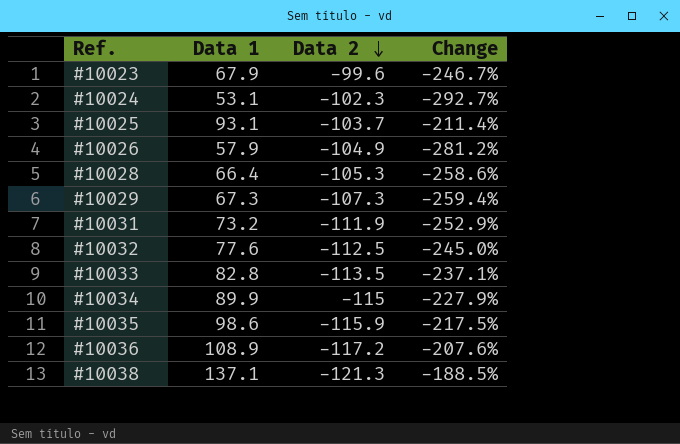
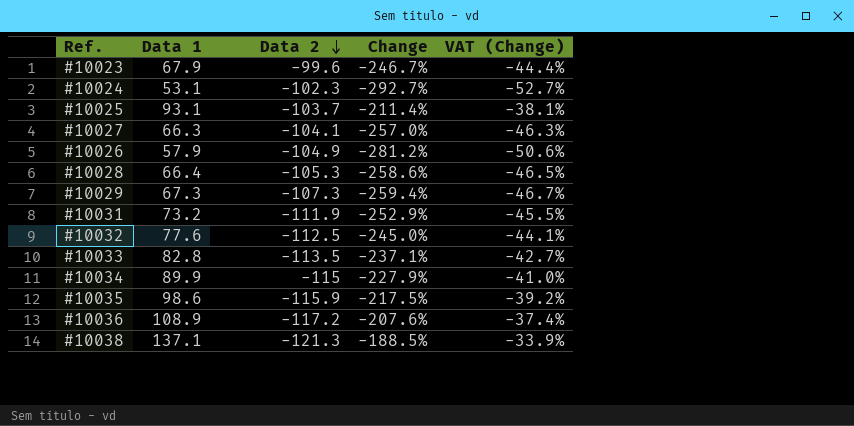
column VAT (Change) | formula: none -> [Change] * 0.18
row #10027: none -> 66.3 | -104.1 | -257.0% | -46.3%

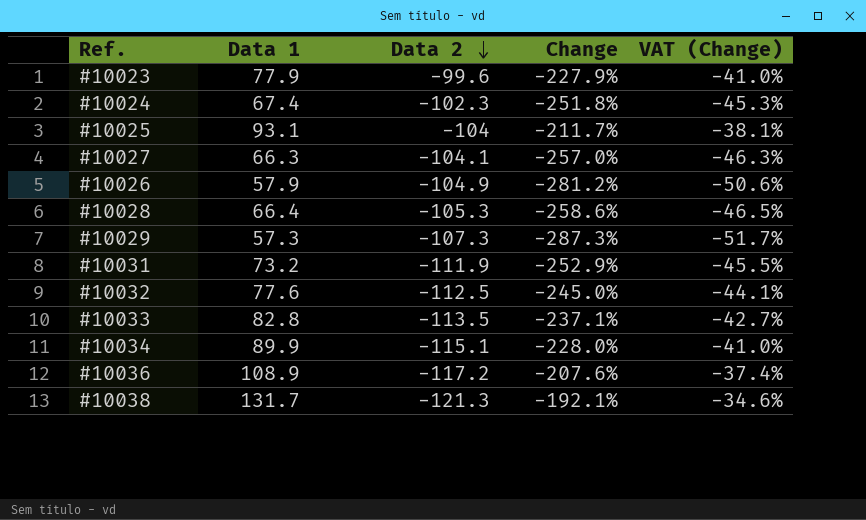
row #10035: 98.6 | -115.9 | -217.5% | -39.2% -> none
#10023 | Data 1: 67.9 -> 77.9
#10023 | Change: -246.7% -> -227.9%
#10023 | VAT (Change): -44.4% -> -41.0%
#10024 | Data 1: 53.1 -> 67.4
#10024 | Change: -292.7% -> -251.8%
#10024 | VAT (Change): -52.7% -> -45.3%
#10025 | Data 2: -103.7 -> -104
#10025 | Change: -211.4% -> -211.7%
#10029 | Data 1: 67.3 -> 57.3
#10029 | Change: -259.4% -> -287.3%
#10029 | VAT (Change): -46.7% -> -51.7%
#10034 | Data 2: -115 -> -115.1
#10034 | Change: -227.9% -> -228.0%
#10038 | Data 1: 137.1 -> 131.7
#10038 | Change: -188.5% -> -192.1%
#10038 | VAT (Change): -33.9% -> -34.6%

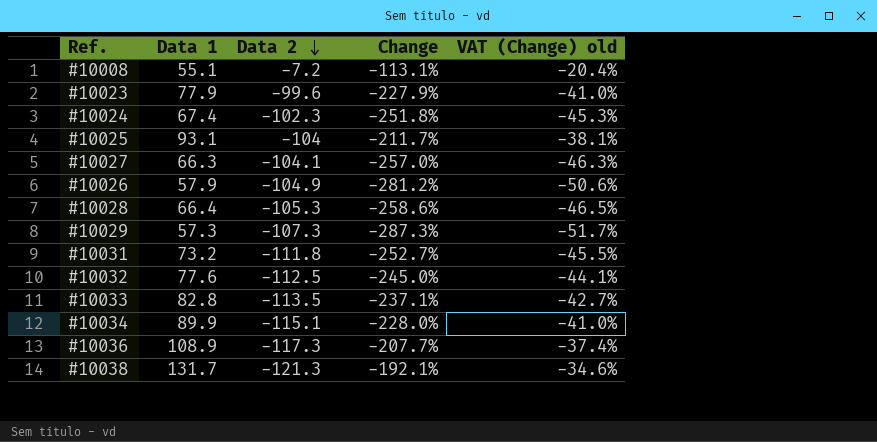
column name: VAT (Change) -> VAT (Change) old
row #10008: none -> 55.1 | -7.2 | -113.1% | -20.4%
#10031 | Data 2: -111.9 -> -111.8
#10031 | Change: -252.9% -> -252.7%
#10036 | Data 2: -117.2 -> -117.3
#10036 | Change: -207.6% -> -207.7%

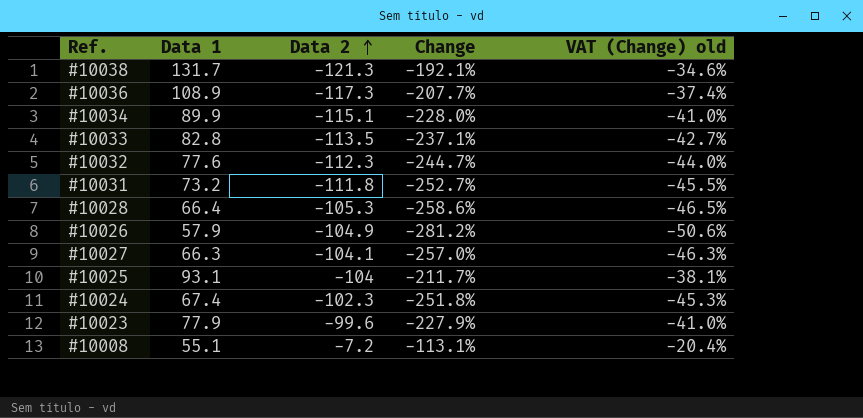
row order: Data 2 descending -> Data 2 ascending
row #10029: 57.3 | -107.3 | -287.3% | -51.7% -> none
#10032 | Data 2: -112.5 -> -112.3
#10032 | Change: -245.0% -> -244.7%
#10032 | VAT (Change) old: -44.1% -> -44.0%

